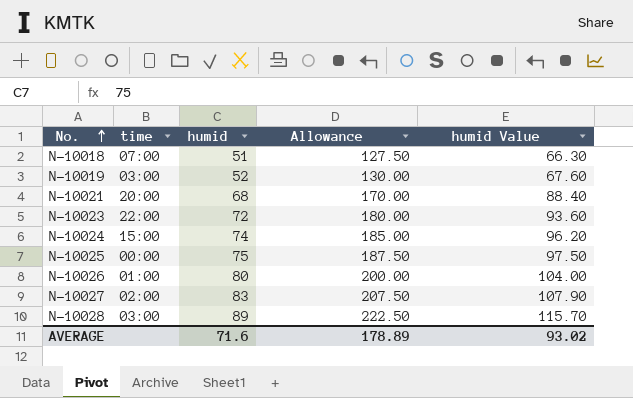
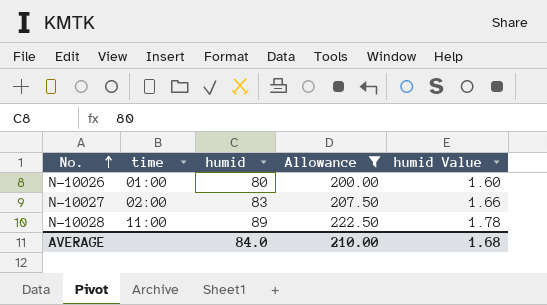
filter: none -> Allowance >= 200.00
column humid Value | formula: [humid] * 1.3 -> [humid] * 0.02
N-10028 | time: 03:00 -> 11:00
AVERAGE | humid: 71.6 -> 84.0
AVERAGE | Allowance: 178.89 -> 210.00
AVERAGE | humid Value: 93.02 -> 1.68

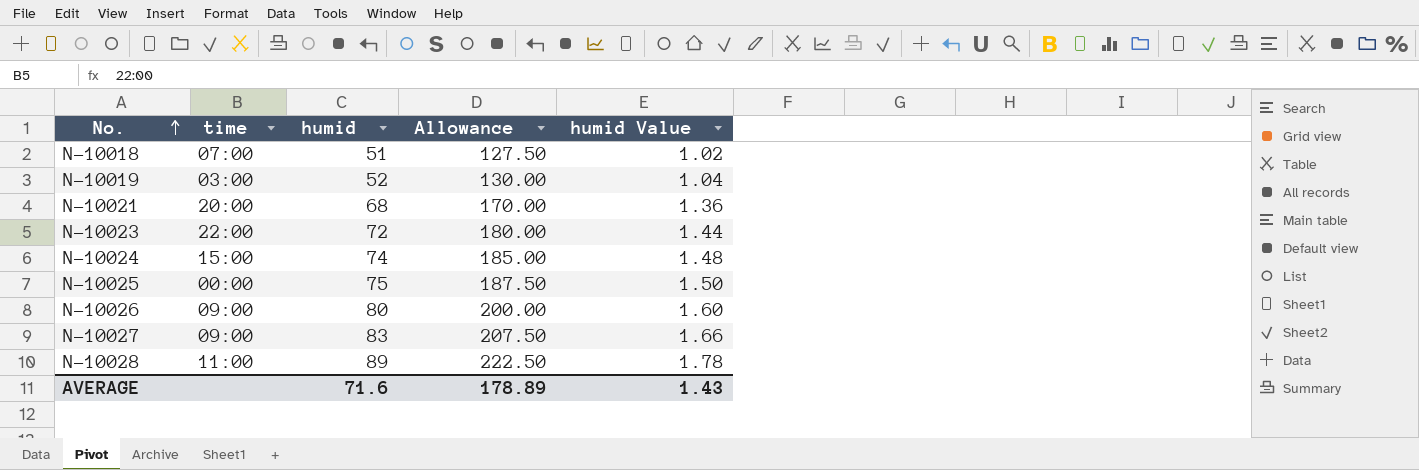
filter: Allowance >= 200.00 -> none
N-10026 | time: 01:00 -> 09:00
N-10027 | time: 02:00 -> 09:00
AVERAGE | humid: 84.0 -> 71.6
AVERAGE | Allowance: 210.00 -> 178.89
AVERAGE | humid Value: 1.68 -> 1.43

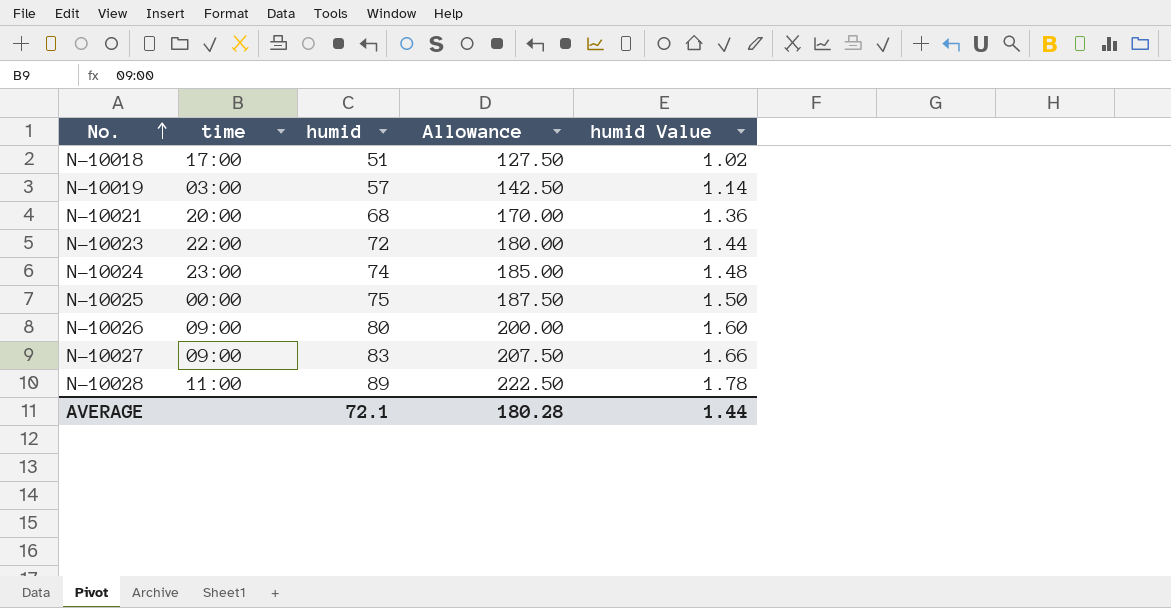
N-10018 | time: 07:00 -> 17:00
N-10019 | humid: 52 -> 57
N-10019 | Allowance: 130.00 -> 142.50
N-10019 | humid Value: 1.04 -> 1.14
N-10024 | time: 15:00 -> 23:00
AVERAGE | humid: 71.6 -> 72.1
AVERAGE | Allowance: 178.89 -> 180.28
AVERAGE | humid Value: 1.43 -> 1.44

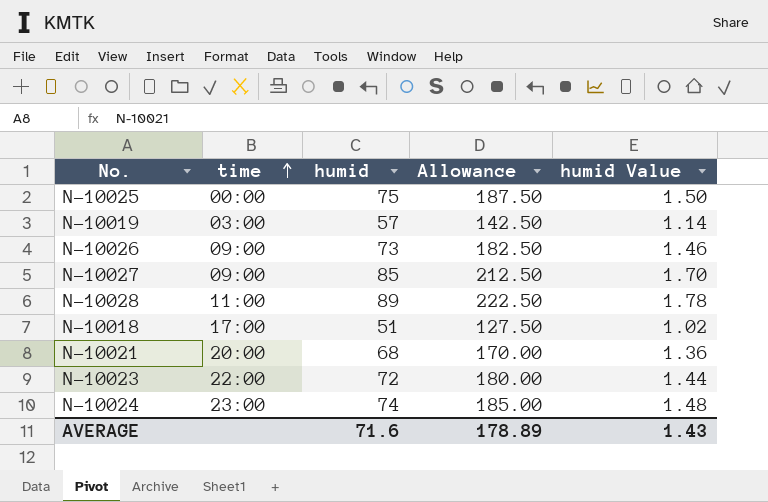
row order: No. ascending -> time ascending
N-10026 | humid: 80 -> 73
N-10026 | Allowance: 200.00 -> 182.50
N-10026 | humid Value: 1.60 -> 1.46
N-10027 | humid: 83 -> 85
N-10027 | Allowance: 207.50 -> 212.50
N-10027 | humid Value: 1.66 -> 1.70
AVERAGE | humid: 72.1 -> 71.6
AVERAGE | Allowance: 180.28 -> 178.89
AVERAGE | humid Value: 1.44 -> 1.43

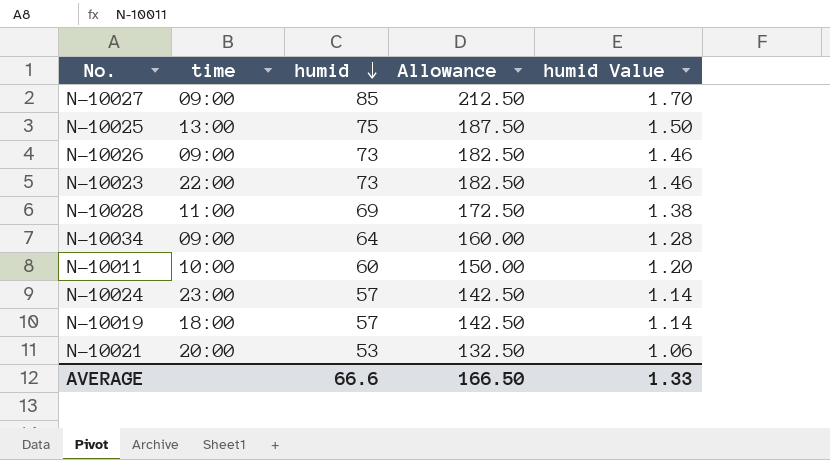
row order: time ascending -> humid descending
row N-10018: 17:00 | 51 | 127.50 | 1.02 -> none
N-10025 | time: 00:00 -> 13:00
N-10023 | humid: 72 -> 73
N-10023 | Allowance: 180.00 -> 182.50
N-10023 | humid Value: 1.44 -> 1.46
N-10028 | humid: 89 -> 69
N-10028 | Allowance: 222.50 -> 172.50
N-10028 | humid Value: 1.78 -> 1.38
row N-10034: none -> 09:00 | 64 | 160.00 | 1.28
row N-10011: none -> 10:00 | 60 | 150.00 | 1.20
N-10024 | humid: 74 -> 57
N-10024 | Allowance: 185.00 -> 142.50
N-10024 | humid Value: 1.48 -> 1.14
N-10019 | time: 03:00 -> 18:00
N-10021 | humid: 68 -> 53
N-10021 | Allowance: 170.00 -> 132.50
N-10021 | humid Value: 1.36 -> 1.06
AVERAGE | humid: 71.6 -> 66.6
AVERAGE | Allowance: 178.89 -> 166.50
AVERAGE | humid Value: 1.43 -> 1.33

